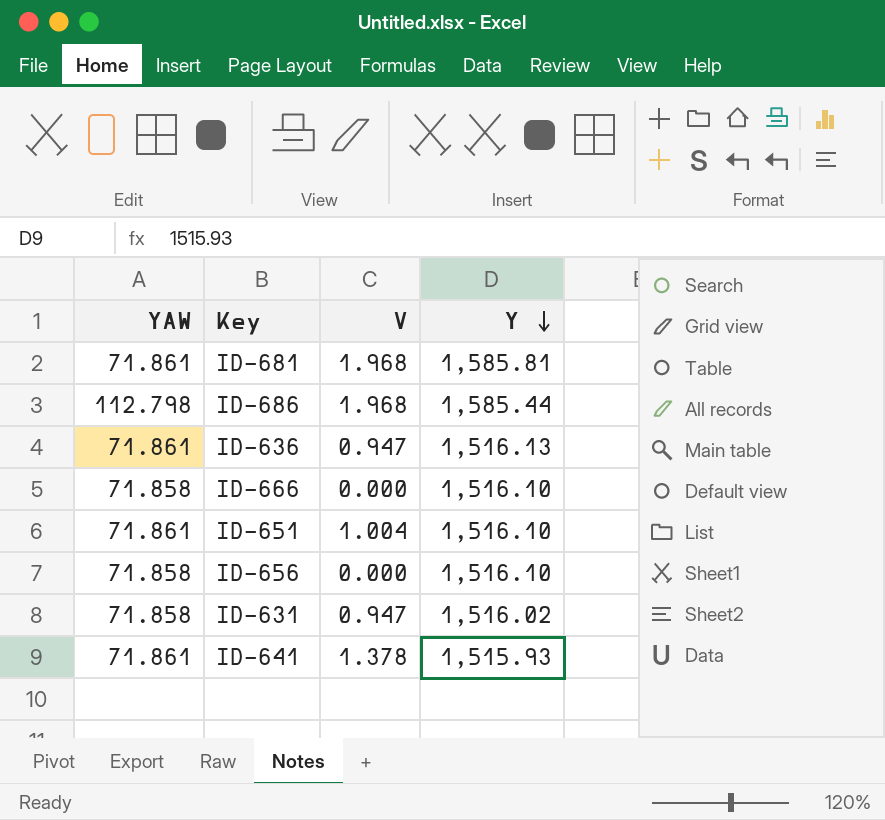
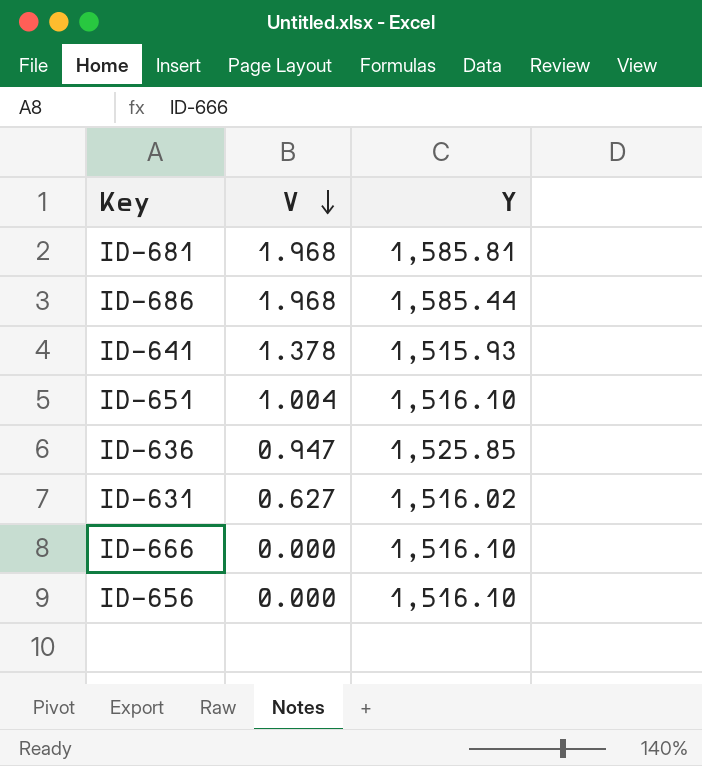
row order: Y descending -> V descending
column YAW | position: 1 -> none
ID-636 | Y: 1,516.13 -> 1,525.85
ID-631 | V: 0.947 -> 0.627

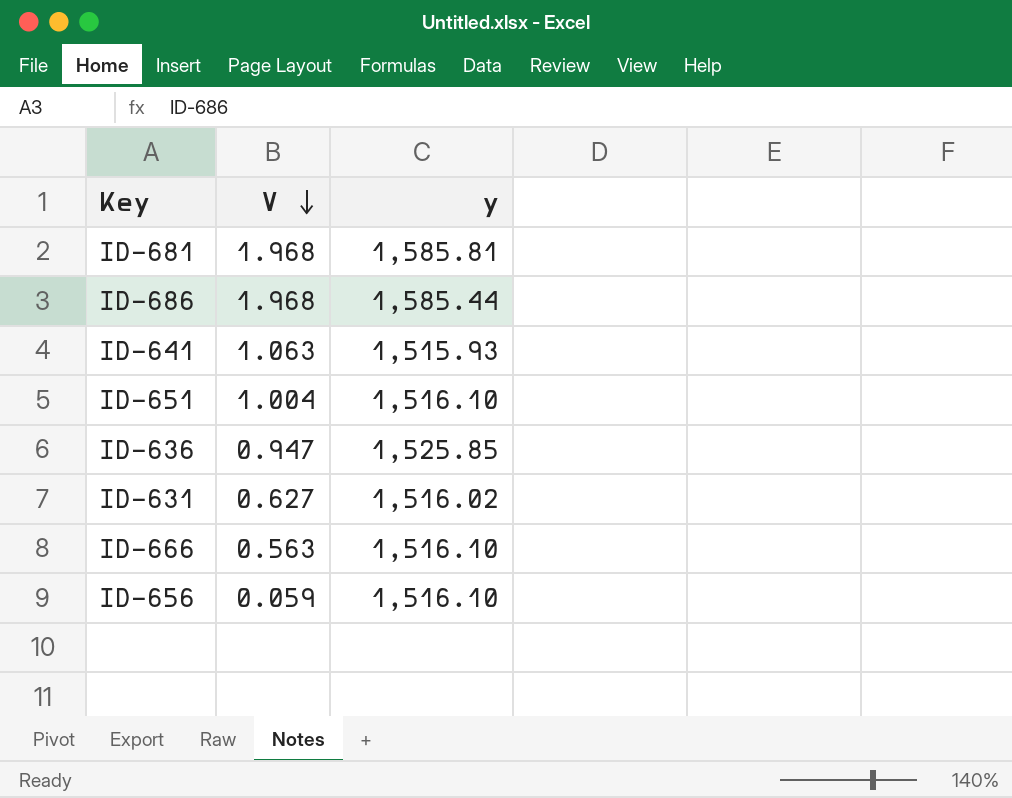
column name: Y -> y
ID-641 | V: 1.378 -> 1.063
ID-666 | V: 0.000 -> 0.563
ID-656 | V: 0.000 -> 0.059

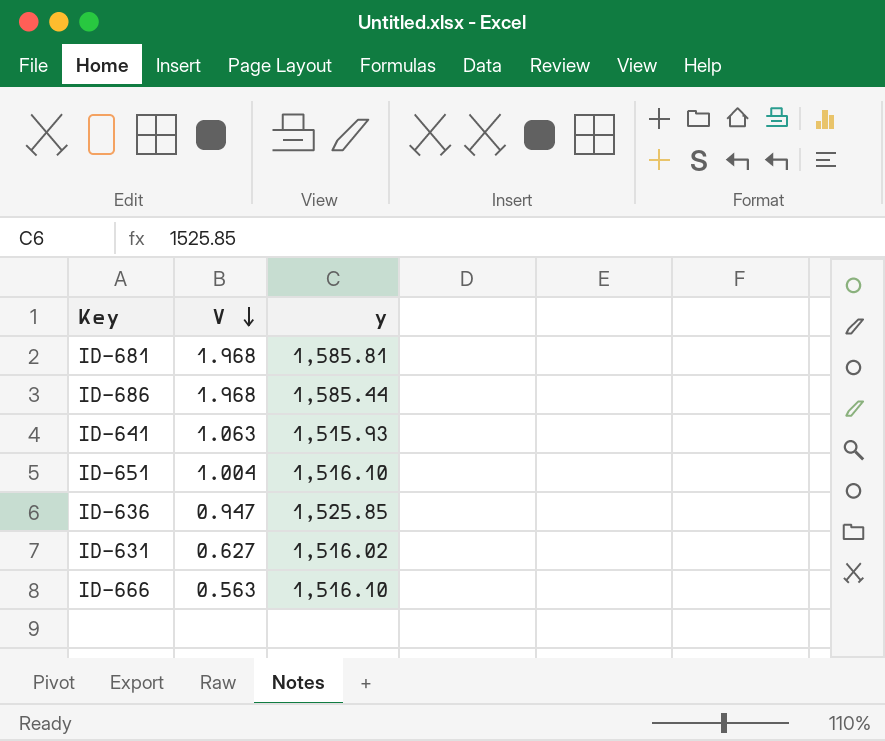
row ID-656: 0.059 | 1,516.10 -> none

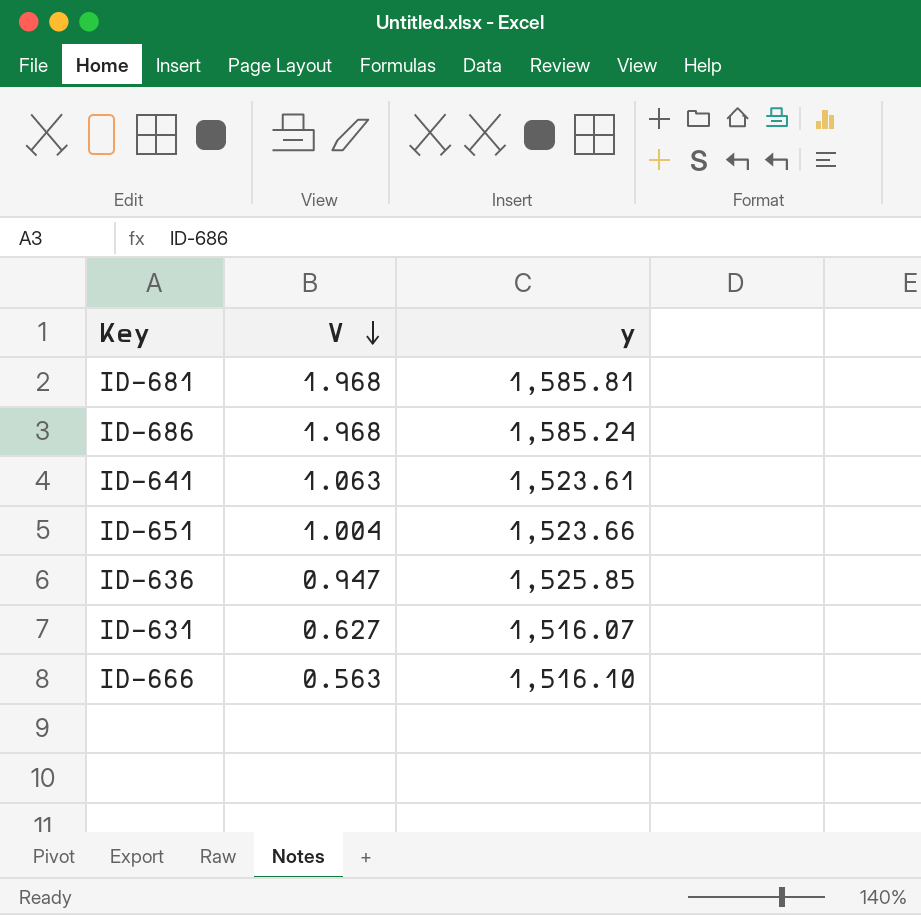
ID-686 | y: 1,585.44 -> 1,585.24
ID-641 | y: 1,515.93 -> 1,523.61
ID-651 | y: 1,516.10 -> 1,523.66
ID-631 | y: 1,516.02 -> 1,516.07

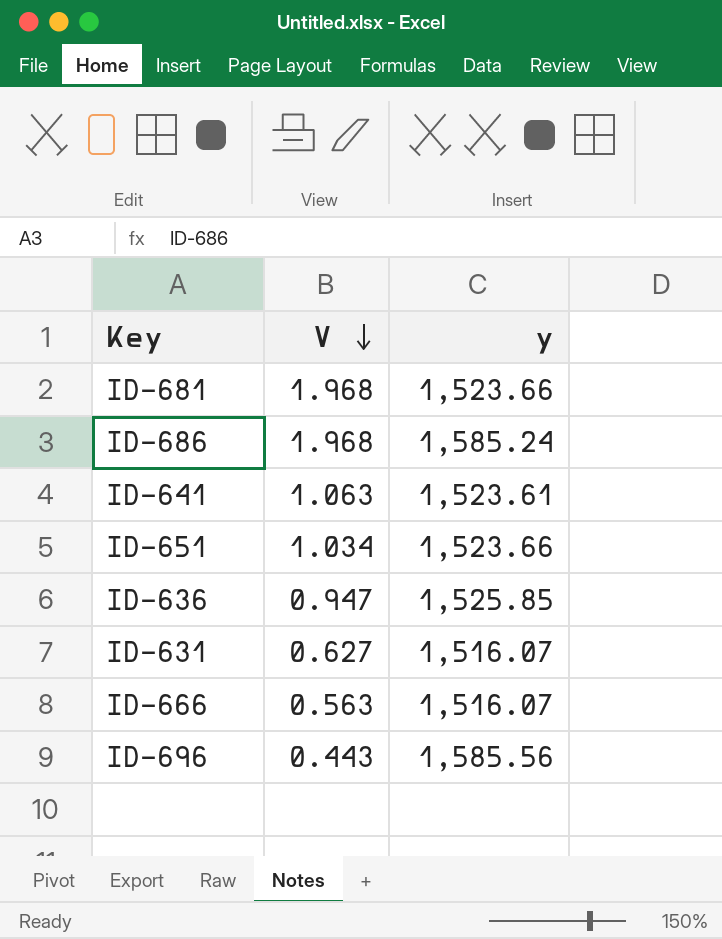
ID-681 | y: 1,585.81 -> 1,523.66
ID-651 | V: 1.004 -> 1.034
ID-666 | y: 1,516.10 -> 1,516.07
row ID-696: none -> 0.443 | 1,585.56

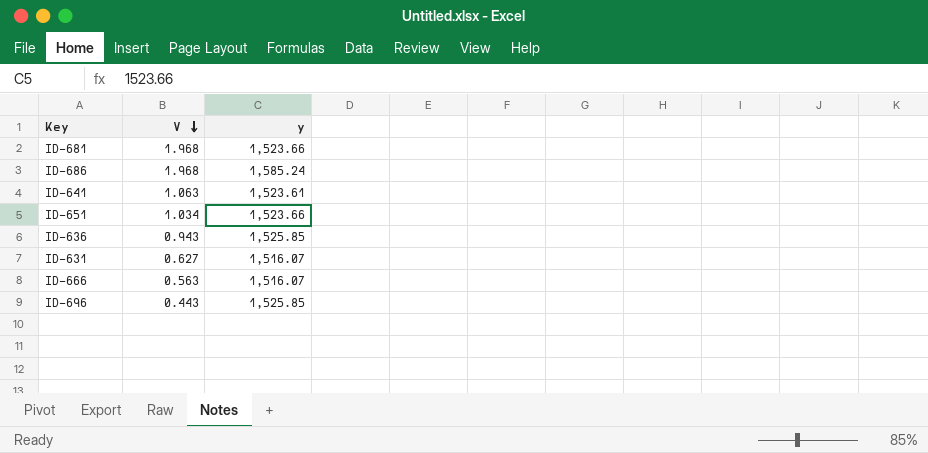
ID-636 | V: 0.947 -> 0.943
ID-696 | y: 1,585.56 -> 1,525.85

